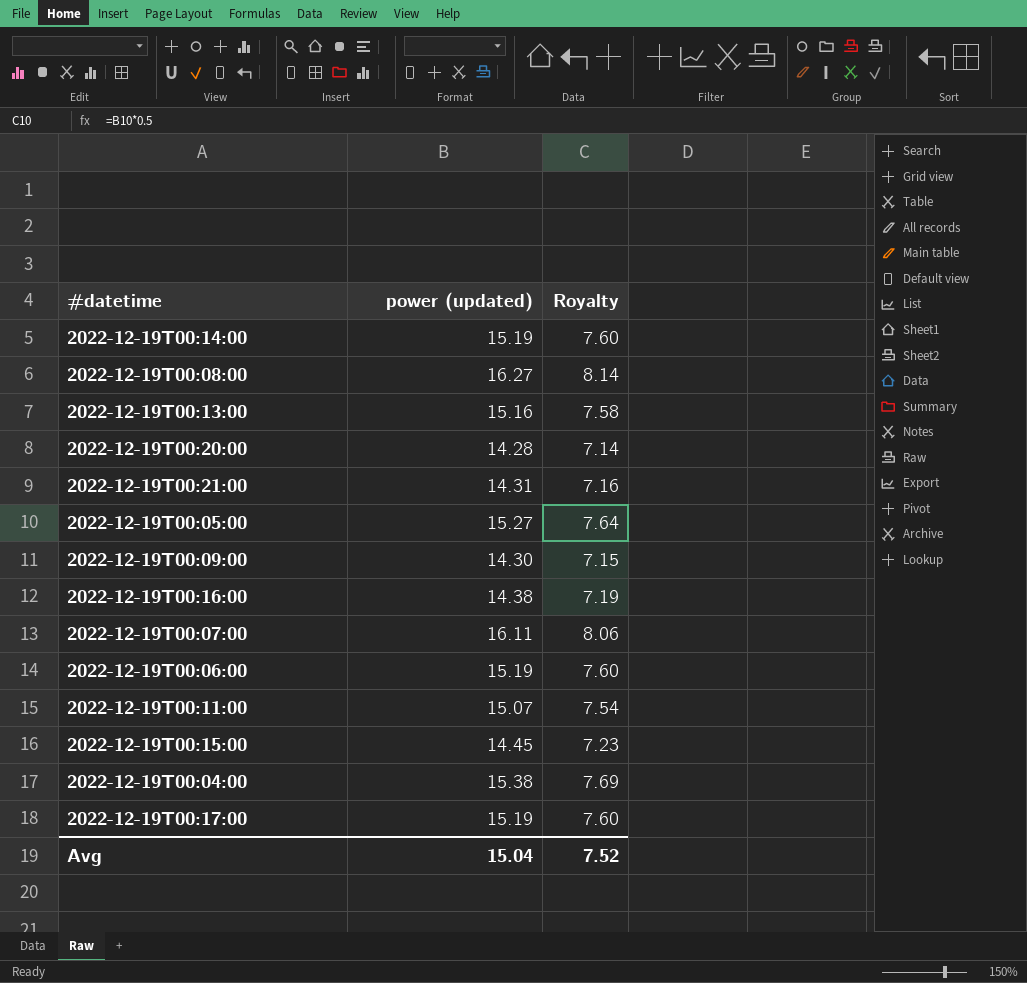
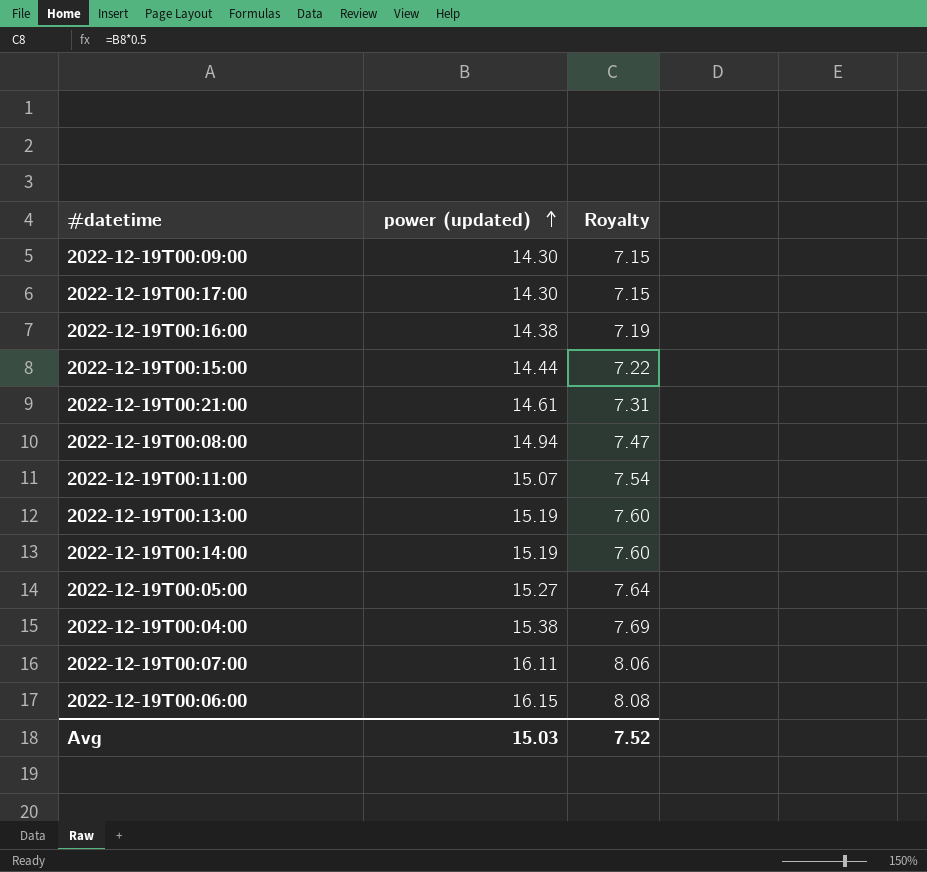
row order: none -> power (updated) ascending
row 2022-12-19T00:20:00: 14.28 | 7.14 -> none
2022-12-19T00:17:00 | power (updated): 15.19 -> 14.30
2022-12-19T00:17:00 | Royalty: 7.60 -> 7.15
2022-12-19T00:15:00 | power (updated): 14.45 -> 14.44
2022-12-19T00:15:00 | Royalty: 7.23 -> 7.22
2022-12-19T00:21:00 | power (updated): 14.31 -> 14.61
2022-12-19T00:21:00 | Royalty: 7.16 -> 7.31
2022-12-19T00:08:00 | power (updated): 16.27 -> 14.94
2022-12-19T00:08:00 | Royalty: 8.14 -> 7.47
2022-12-19T00:13:00 | power (updated): 15.16 -> 15.19
2022-12-19T00:13:00 | Royalty: 7.58 -> 7.60
2022-12-19T00:06:00 | power (updated): 15.19 -> 16.15
2022-12-19T00:06:00 | Royalty: 7.60 -> 8.08
Avg | power (updated): 15.04 -> 15.03

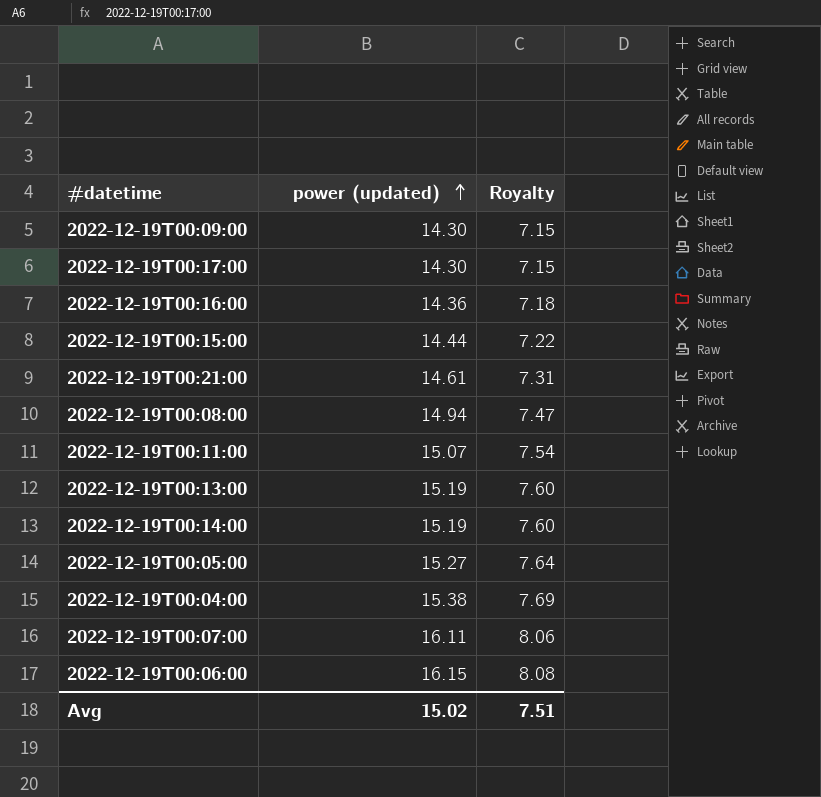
2022-12-19T00:16:00 | power (updated): 14.38 -> 14.36
2022-12-19T00:16:00 | Royalty: 7.19 -> 7.18
Avg | power (updated): 15.03 -> 15.02
Avg | Royalty: 7.52 -> 7.51

